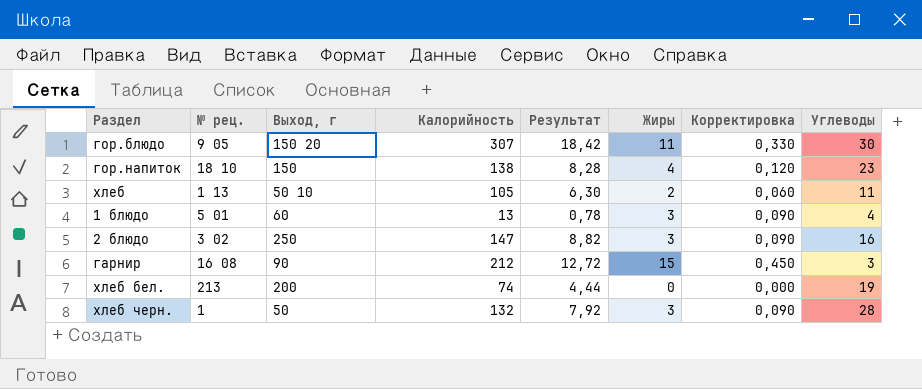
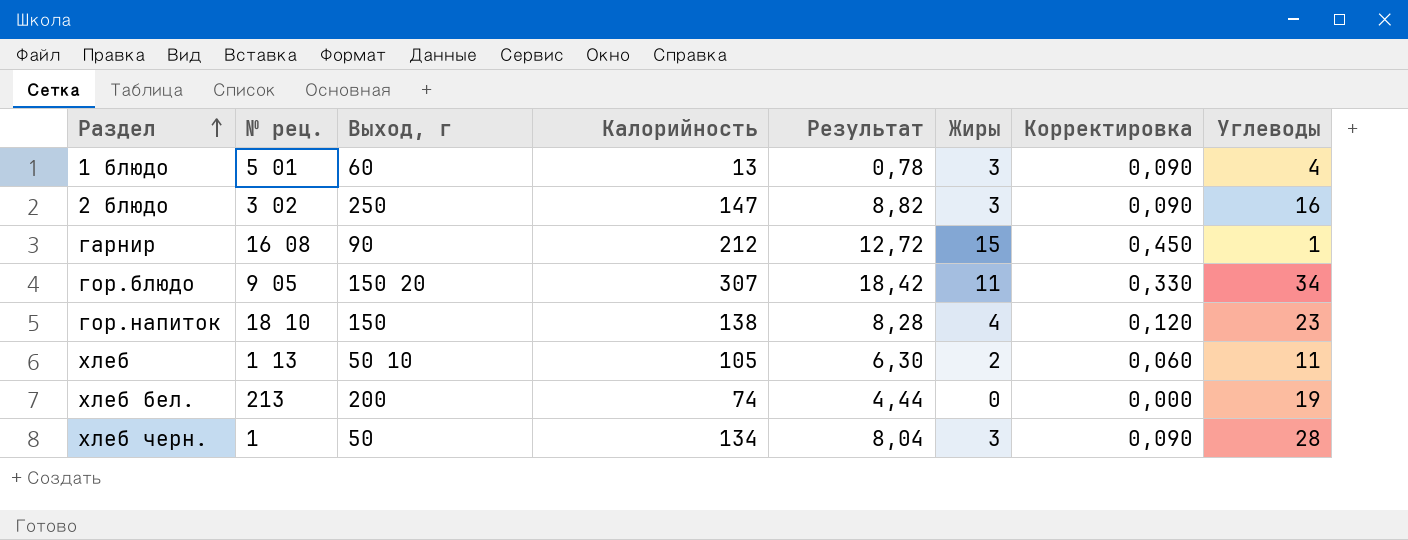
row order: none -> Раздел ascending
гарнир | Углеводы: 3 -> 1
гор.блюдо | Углеводы: 30 -> 34
хлеб черн. | Калорийность: 132 -> 134
хлеб черн. | Результат: 7,92 -> 8,04

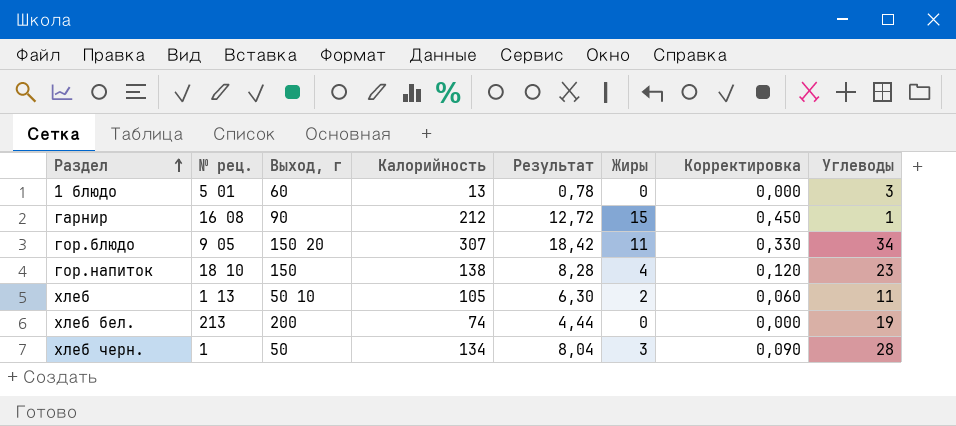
row 2 блюдо: 3 02 | 250 | 147 | 8,82 | 3 | 0,090 | 16 -> none
1 блюдо | Жиры: 3 -> 0
1 блюдо | Корректировка: 0,090 -> 0,000
1 блюдо | Углеводы: 4 -> 3

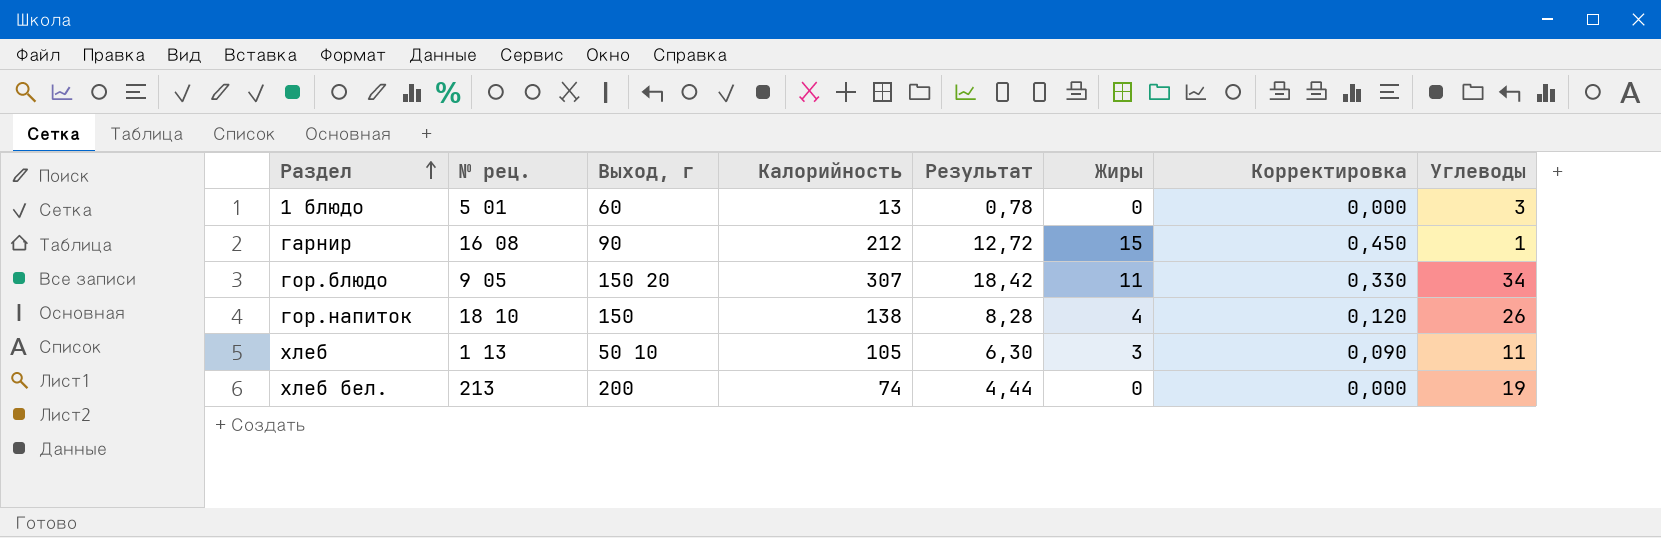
row хлеб черн.: 1 | 50 | 134 | 8,04 | 3 | 0,090 | 28 -> none
гор.напиток | Углеводы: 23 -> 26
хлеб | Жиры: 2 -> 3
хлеб | Корректировка: 0,060 -> 0,090

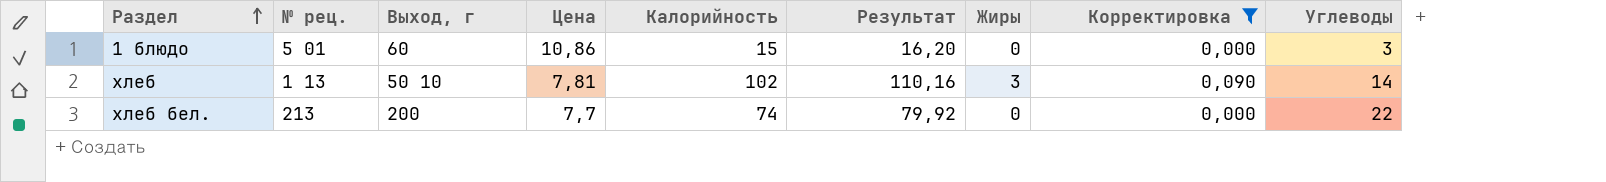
filter: none -> Корректировка <= 0,090
column Цена | position: none -> 4
column Результат | formula: [Калорийность] * 0,06 -> [Калорийность] * 1,08
1 блюдо | Калорийность: 13 -> 15
хлеб | Калорийность: 105 -> 102
хлеб | Углеводы: 11 -> 14
хлеб бел. | Углеводы: 19 -> 22

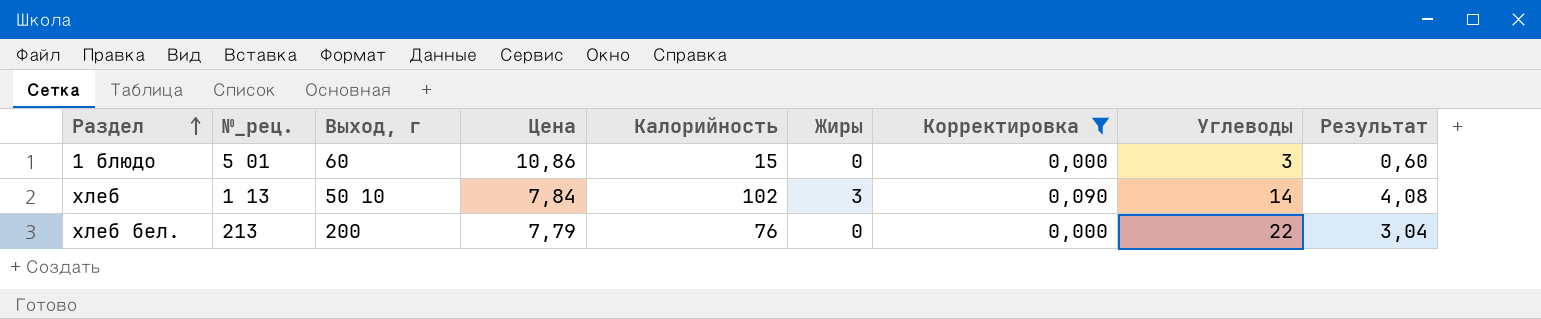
column name: № рец. -> №_рец.
column Результат | formula: [Калорийность] * 1,08 -> [Калорийность] * 0,04
column Результат | position: 6 -> 9
хлеб | Цена: 7,81 -> 7,84
хлеб бел. | Цена: 7,7 -> 7,79
хлеб бел. | Калорийность: 74 -> 76

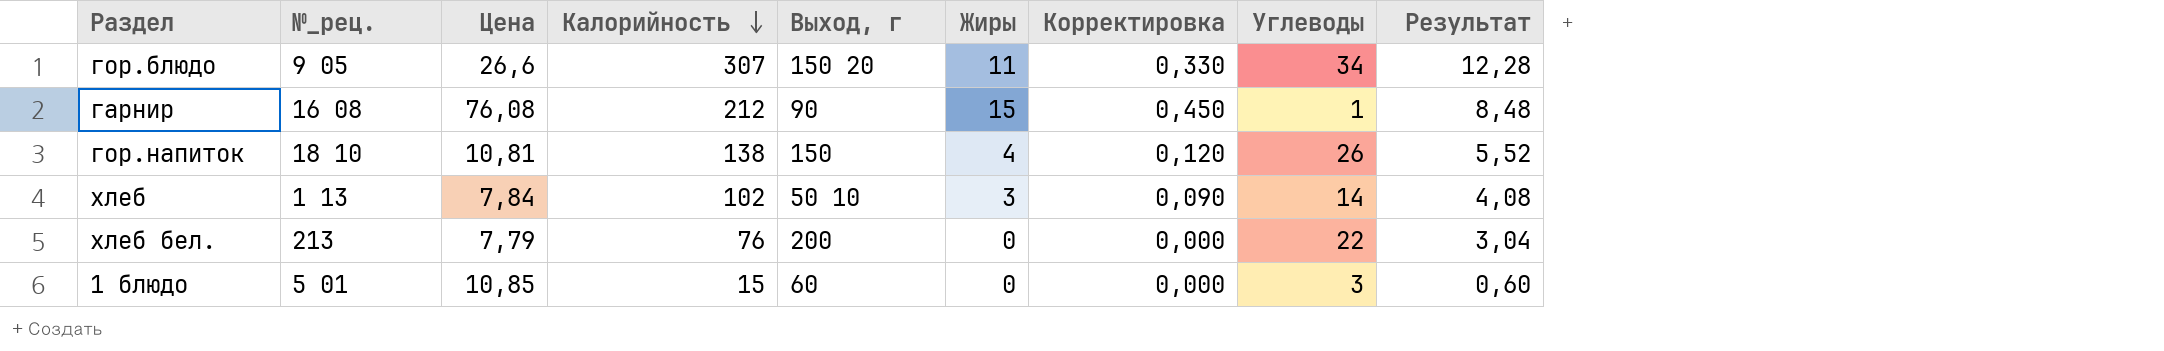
filter: Корректировка <= 0,090 -> none
row order: Раздел ascending -> Калорийность descending
column Выход, г | position: 3 -> 5
1 блюдо | Цена: 10,86 -> 10,85

